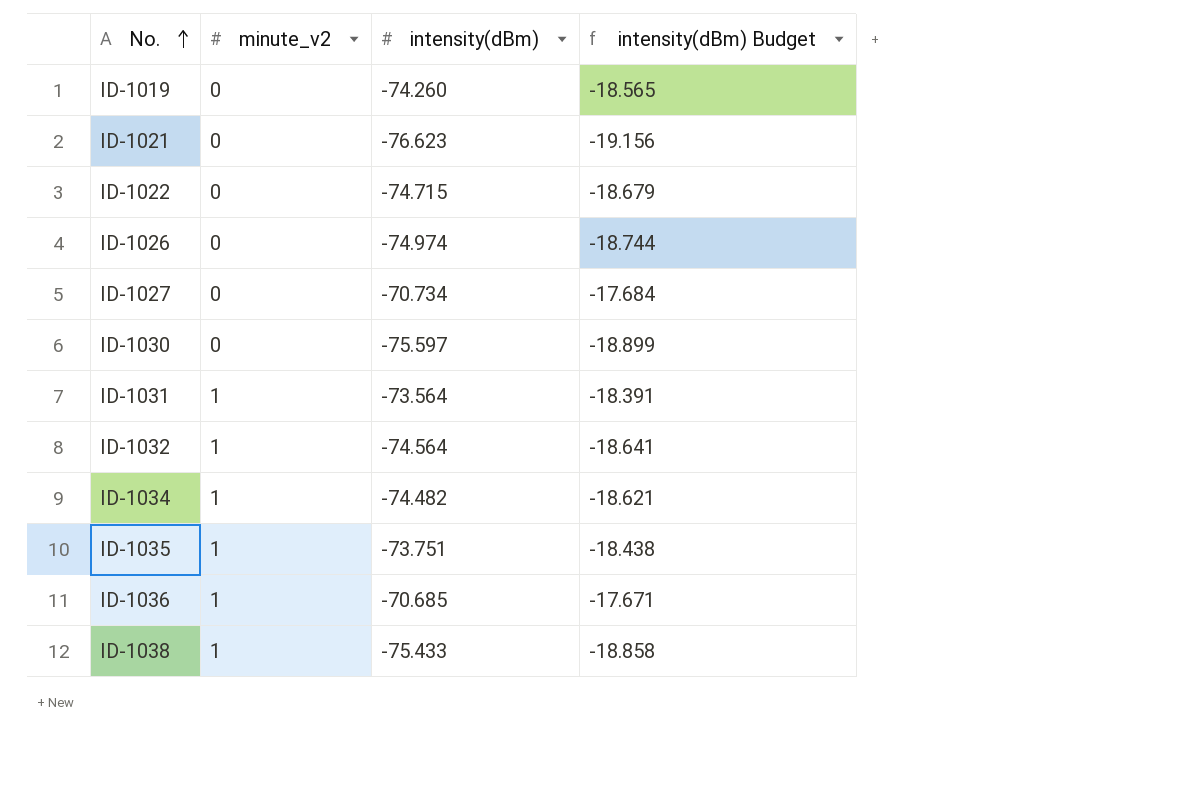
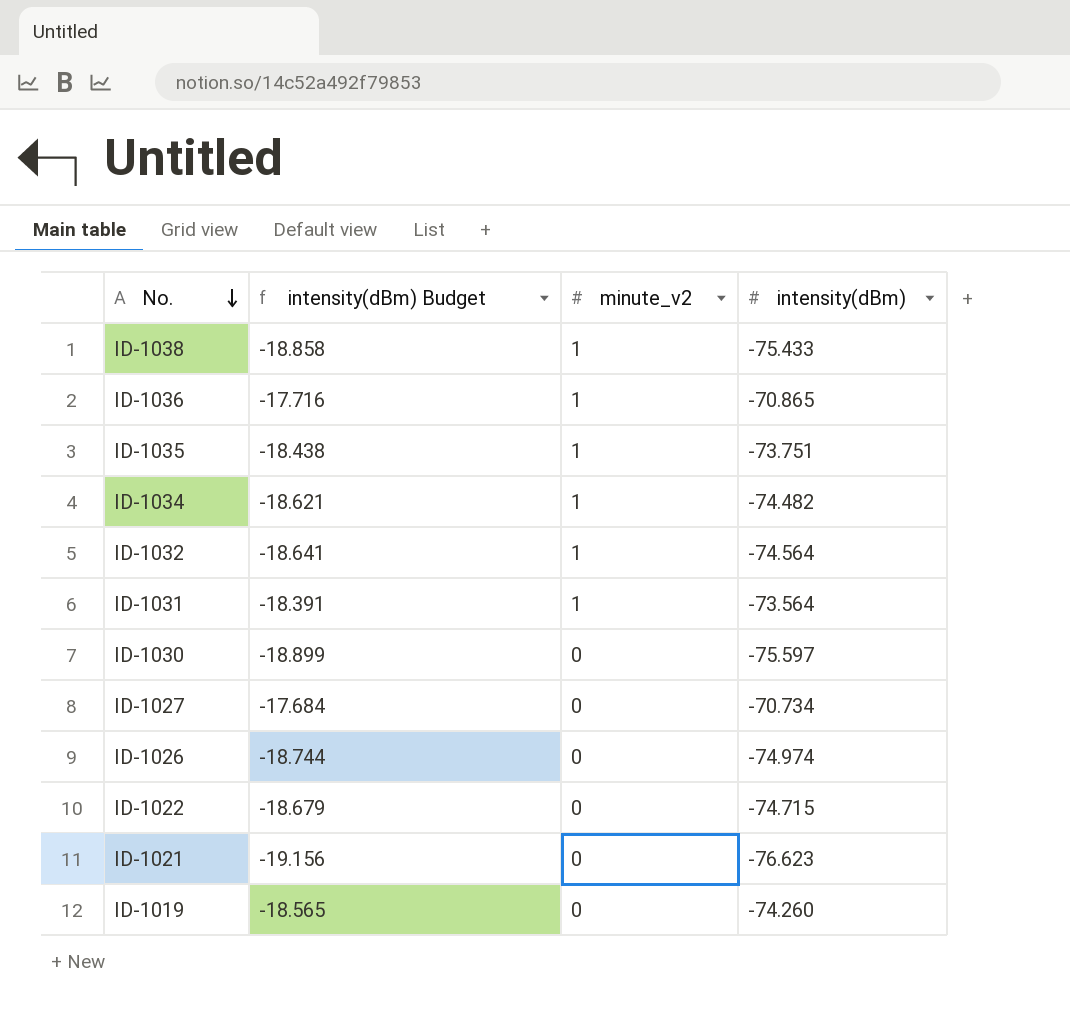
row order: No. ascending -> No. descending
column intensity(dBm) Budget | position: 4 -> 2
ID-1036 | intensity(dBm) Budget: -17.671 -> -17.716
ID-1036 | intensity(dBm): -70.685 -> -70.865

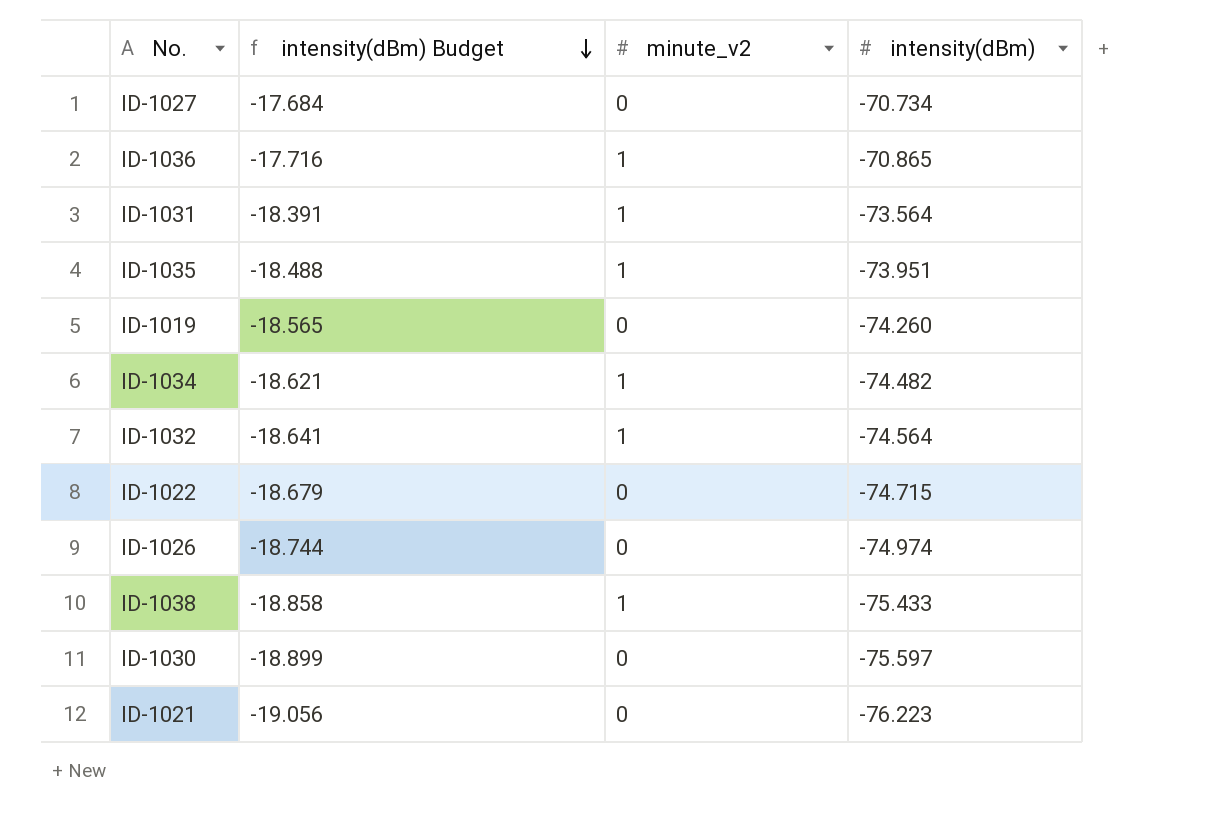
row order: No. descending -> intensity(dBm) Budget descending
ID-1035 | intensity(dBm) Budget: -18.438 -> -18.488
ID-1035 | intensity(dBm): -73.751 -> -73.951
ID-1021 | intensity(dBm) Budget: -19.156 -> -19.056
ID-1021 | intensity(dBm): -76.623 -> -76.223

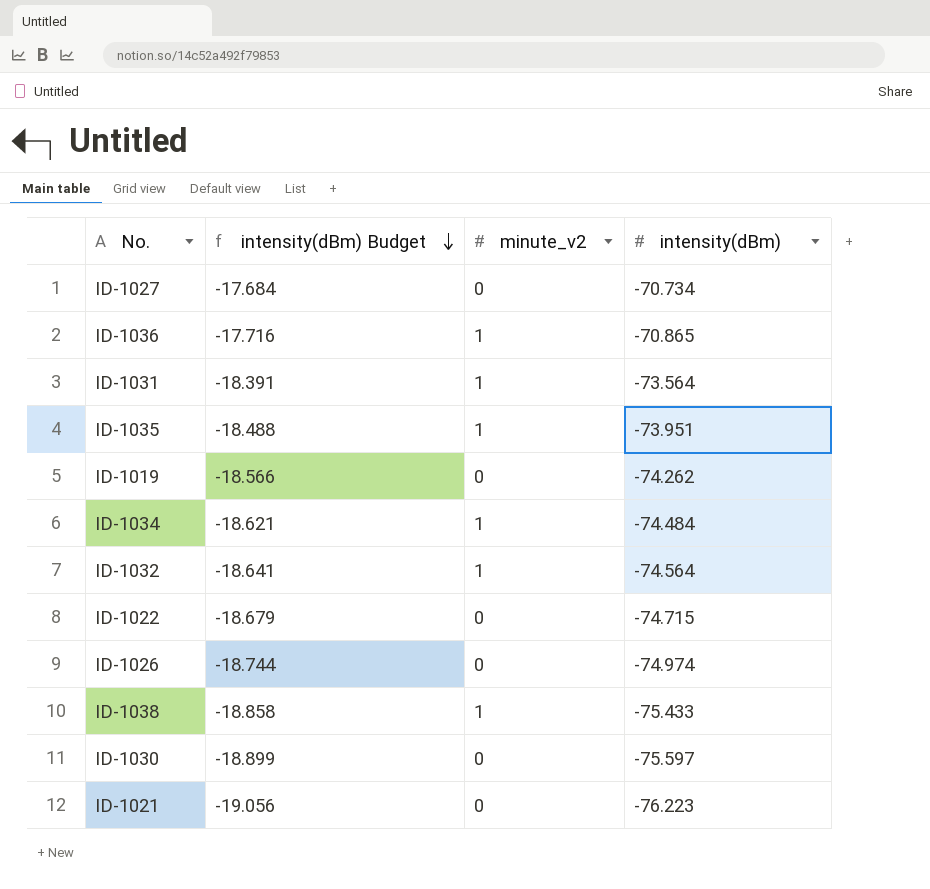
ID-1019 | intensity(dBm) Budget: -18.565 -> -18.566
ID-1019 | intensity(dBm): -74.260 -> -74.262
ID-1034 | intensity(dBm): -74.482 -> -74.484

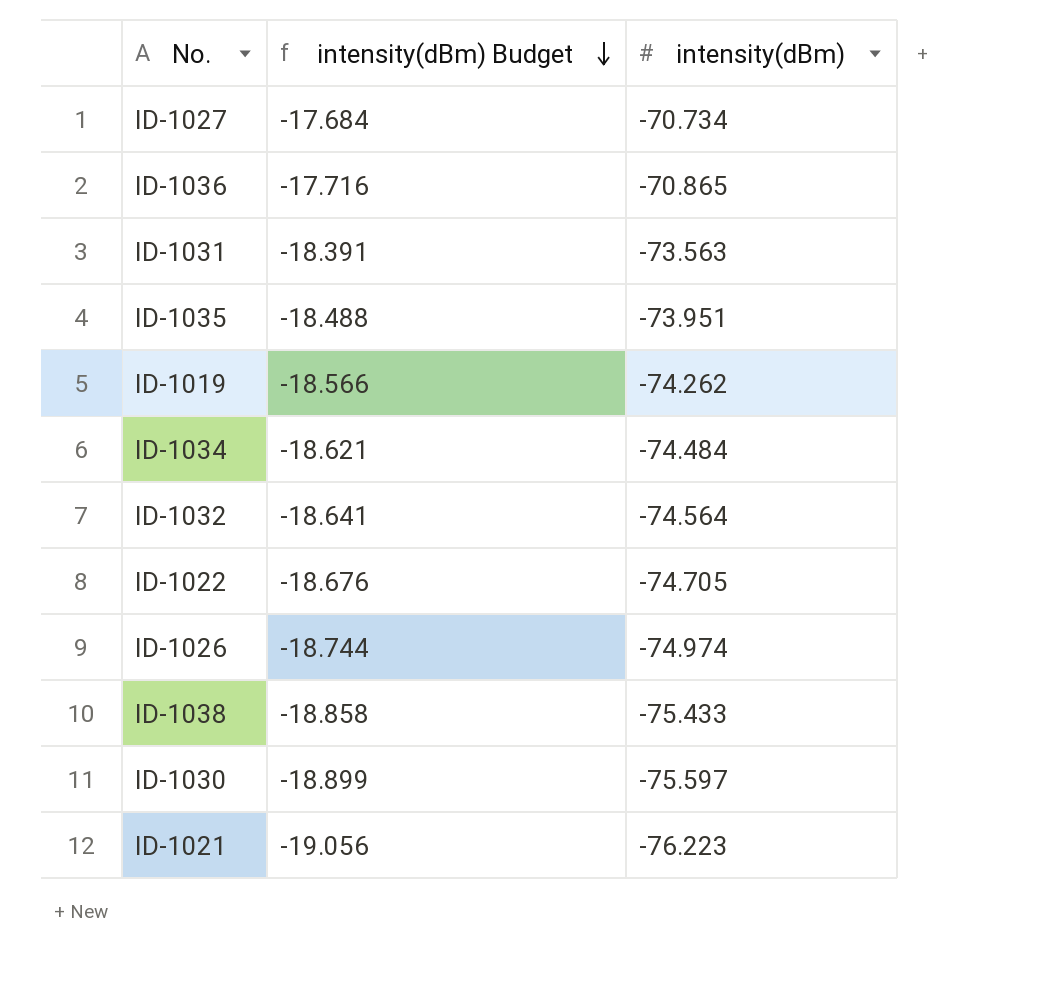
column minute_v2 | position: 3 -> none
ID-1031 | intensity(dBm): -73.564 -> -73.563
ID-1022 | intensity(dBm) Budget: -18.679 -> -18.676
ID-1022 | intensity(dBm): -74.715 -> -74.705

